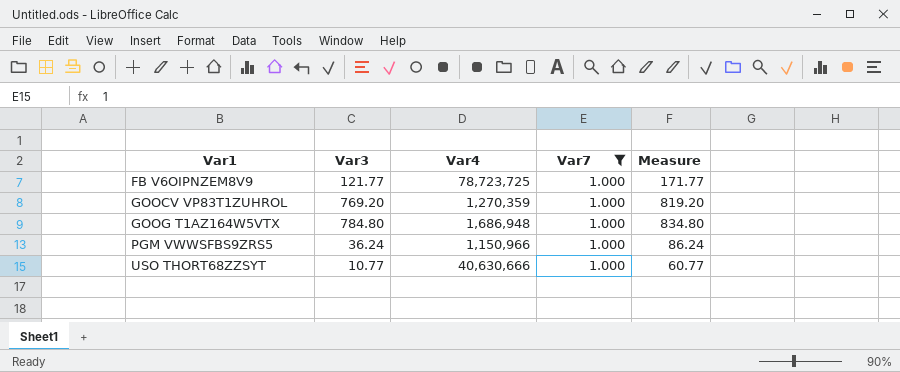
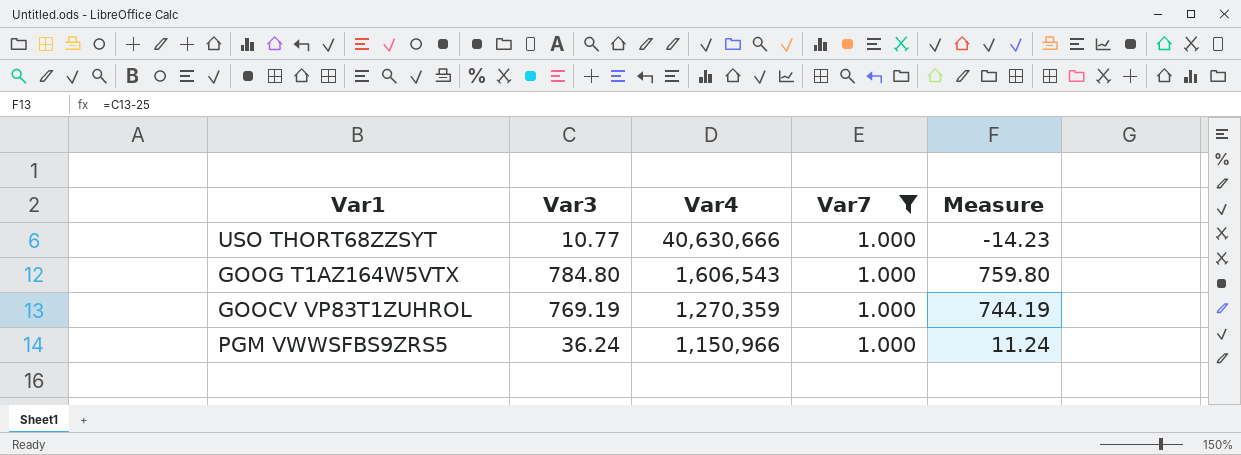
row order: Var1 ascending -> Var4 descending
column Measure | formula: [Var3] + 50 -> [Var3] - 25
row FB V6OIPNZEM8V9: 121.77 | 78,723,725 | 1.000 | 171.77 -> none
GOOG T1AZ164W5VTX | Var4: 1,686,948 -> 1,606,543
GOOCV VP83T1ZUHROL | Var3: 769.20 -> 769.19

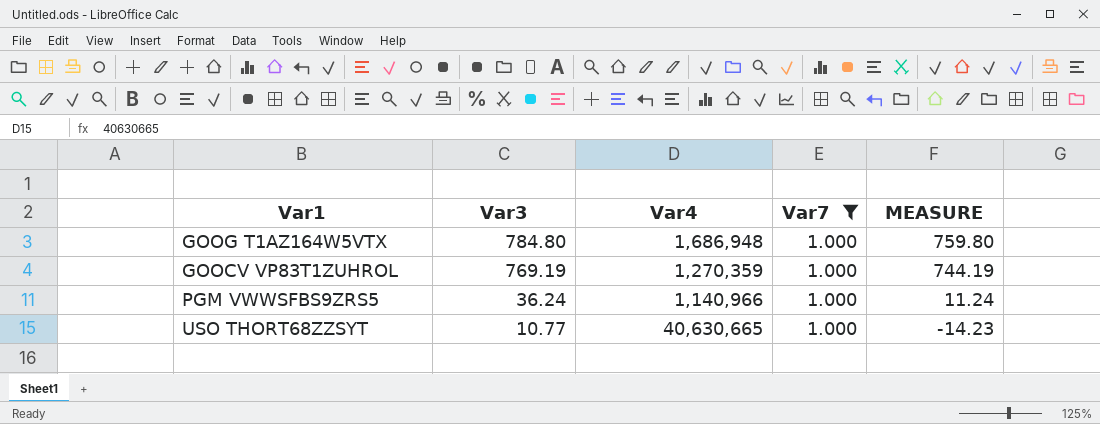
row order: Var4 descending -> Var3 descending
column name: Measure -> MEASURE
GOOG T1AZ164W5VTX | Var4: 1,606,543 -> 1,686,948
PGM VWWSFBS9ZRS5 | Var4: 1,150,966 -> 1,140,966
USO THORT68ZZSYT | Var4: 40,630,666 -> 40,630,665

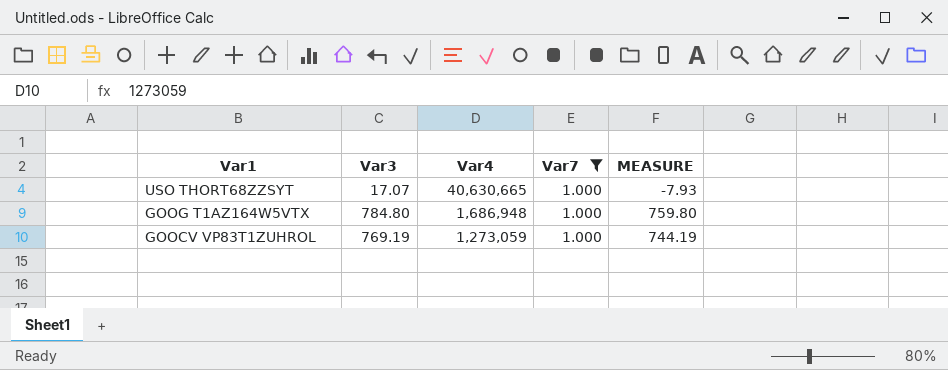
row order: Var3 descending -> Var1 descending
row PGM VWWSFBS9ZRS5: 36.24 | 1,140,966 | 1.000 | 11.24 -> none
USO THORT68ZZSYT | Var3: 10.77 -> 17.07
USO THORT68ZZSYT | MEASURE: -14.23 -> -7.93
GOOCV VP83T1ZUHROL | Var4: 1,270,359 -> 1,273,059

